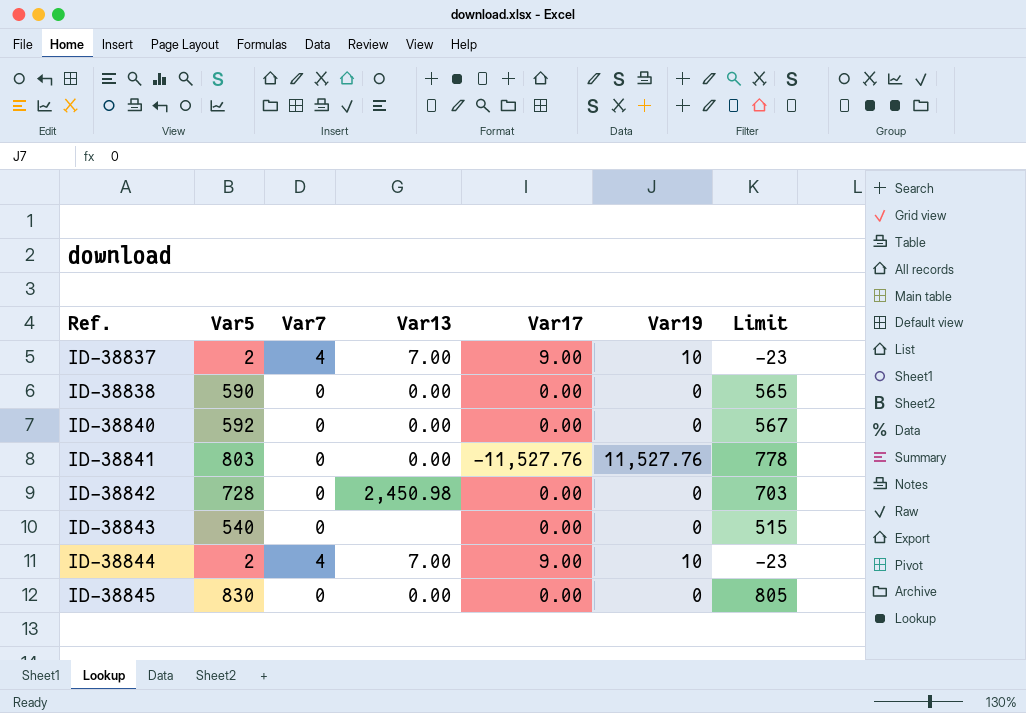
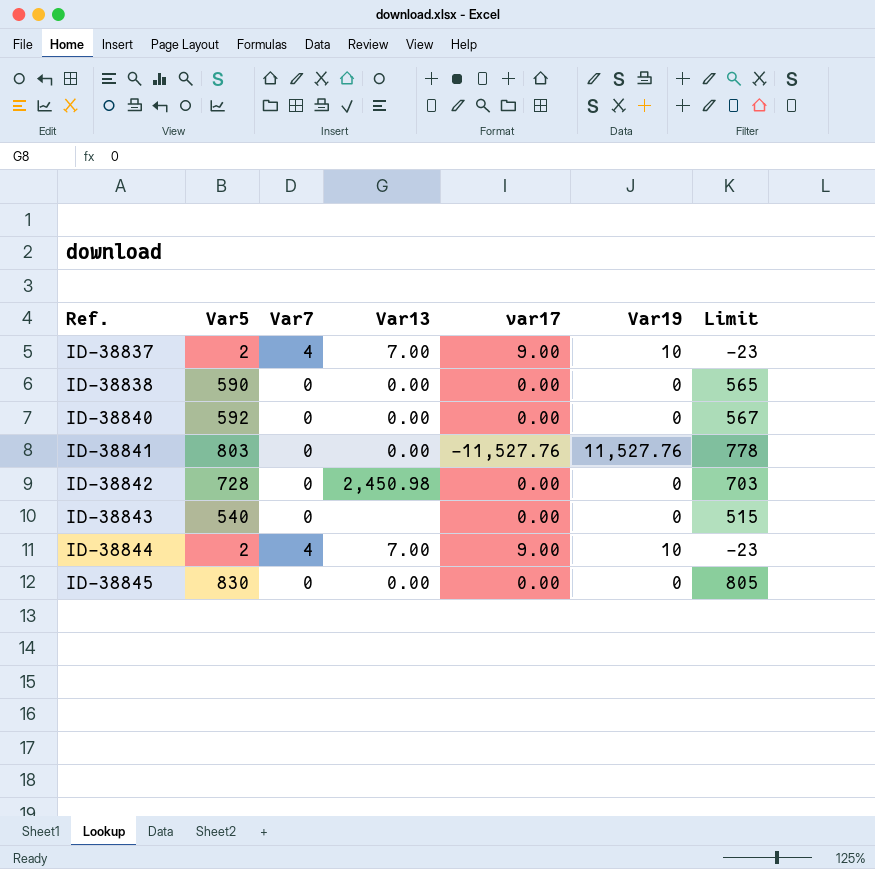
column name: Var17 -> var17

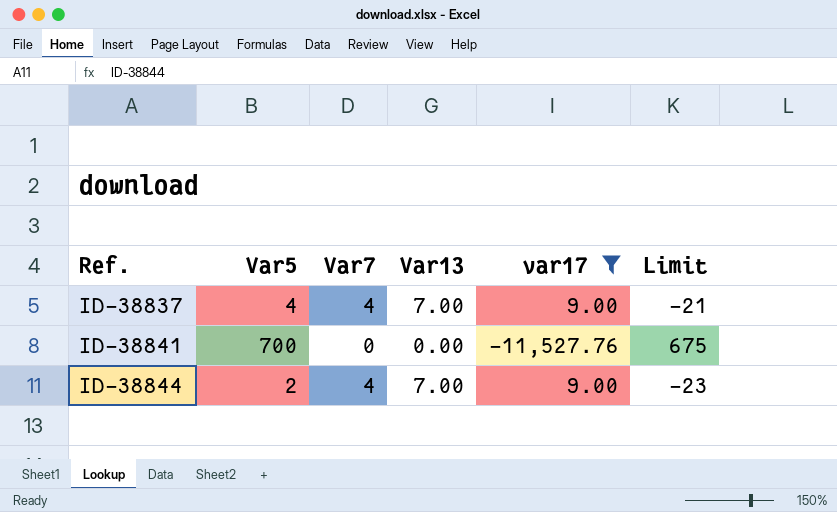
filter: none -> var17 != 0.00
column Var19 | position: 6 -> none
ID-38837 | Var5: 2 -> 4
ID-38837 | Limit: -23 -> -21
ID-38841 | Var5: 803 -> 700
ID-38841 | Limit: 778 -> 675

